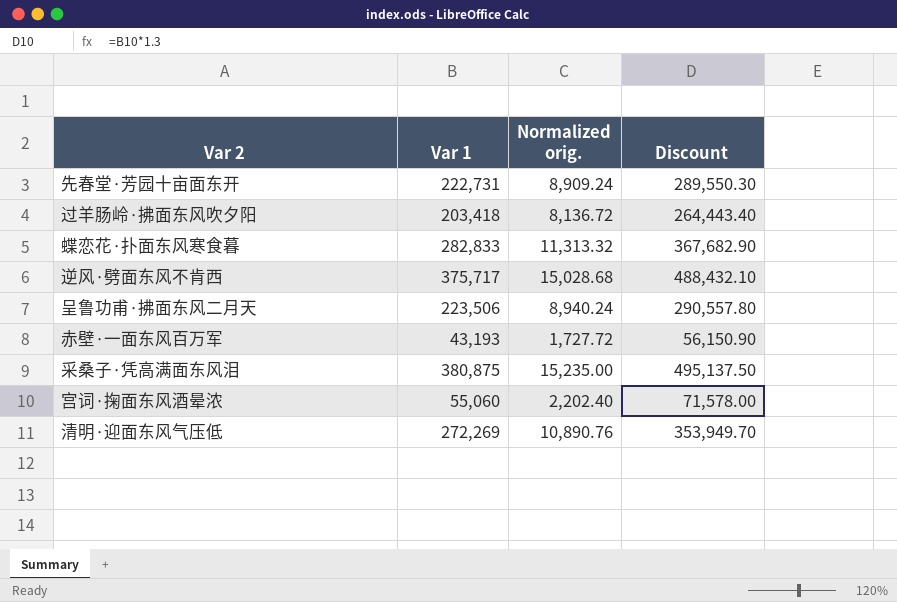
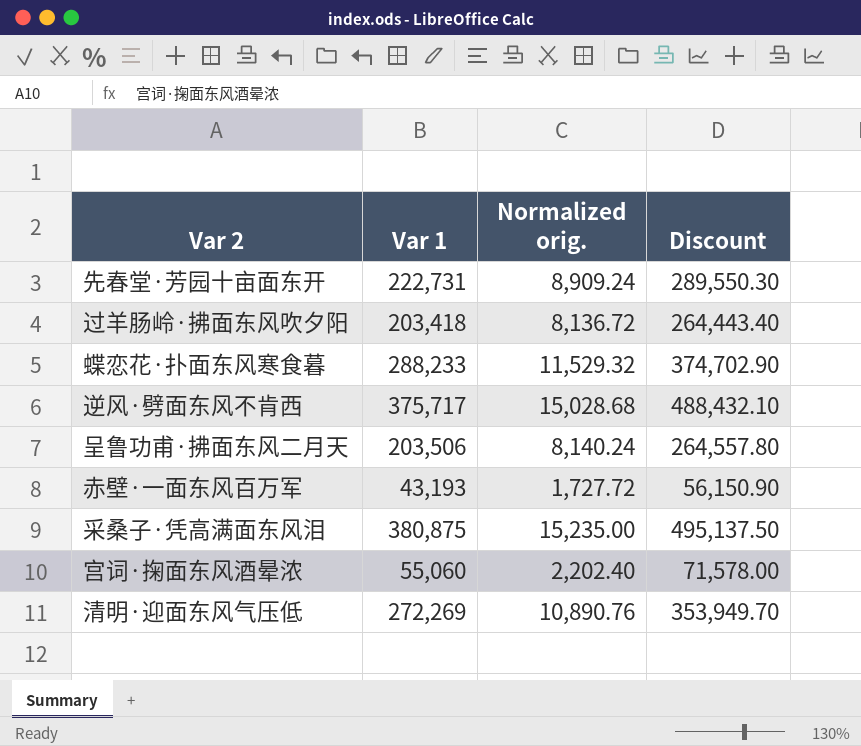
蝶恋花·扑面东风寒食暮 | Var 1: 282,833 -> 288,233
蝶恋花·扑面东风寒食暮 | Normalized orig.: 11,313.32 -> 11,529.32
蝶恋花·扑面东风寒食暮 | Discount: 367,682.90 -> 374,702.90
呈鲁功甫·拂面东风二月天 | Var 1: 223,506 -> 203,506
呈鲁功甫·拂面东风二月天 | Normalized orig.: 8,940.24 -> 8,140.24
呈鲁功甫·拂面东风二月天 | Discount: 290,557.80 -> 264,557.80

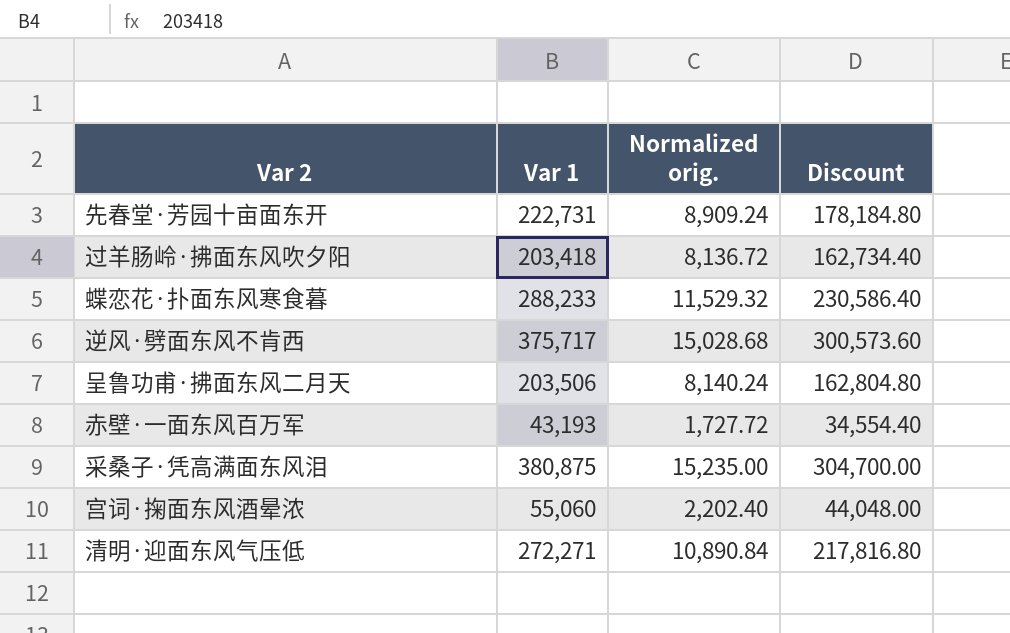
column Discount | formula: [Var 1] * 1.3 -> [Var 1] * 0.8
清明·迎面东风气压低 | Var 1: 272,269 -> 272,271
清明·迎面东风气压低 | Normalized orig.: 10,890.76 -> 10,890.84

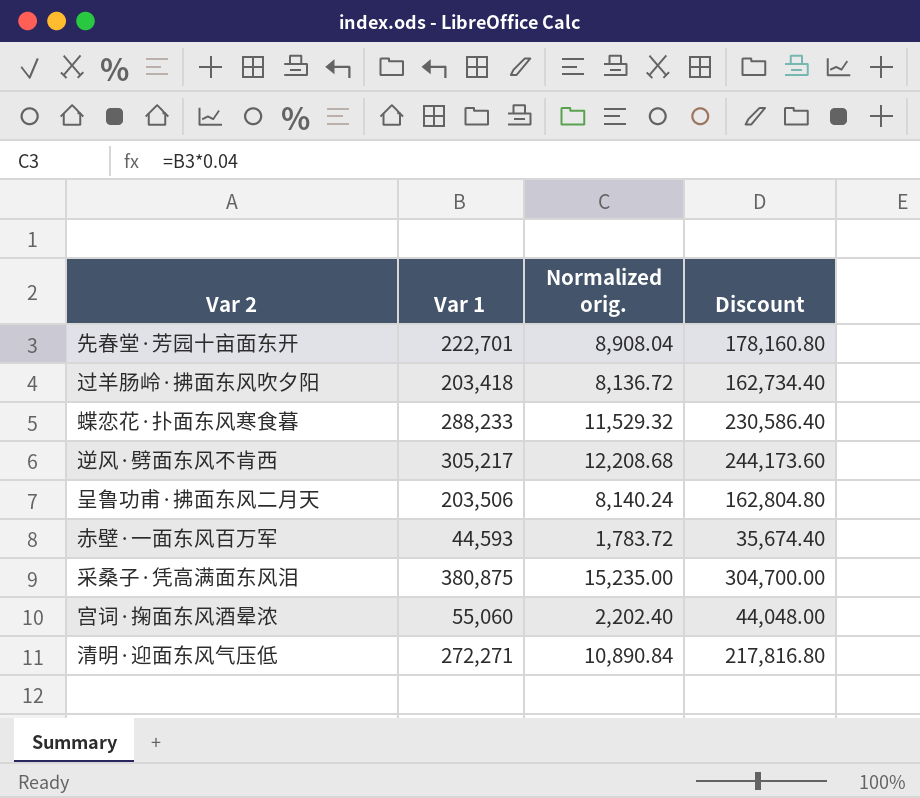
先春堂·芳园十亩面东开 | Var 1: 222,731 -> 222,701
先春堂·芳园十亩面东开 | Normalized orig.: 8,909.24 -> 8,908.04
先春堂·芳园十亩面东开 | Discount: 178,184.80 -> 178,160.80
逆风·劈面东风不肯西 | Var 1: 375,717 -> 305,217
逆风·劈面东风不肯西 | Normalized orig.: 15,028.68 -> 12,208.68
逆风·劈面东风不肯西 | Discount: 300,573.60 -> 244,173.60
赤壁·一面东风百万军 | Var 1: 43,193 -> 44,593
赤壁·一面东风百万军 | Normalized orig.: 1,727.72 -> 1,783.72
赤壁·一面东风百万军 | Discount: 34,554.40 -> 35,674.40

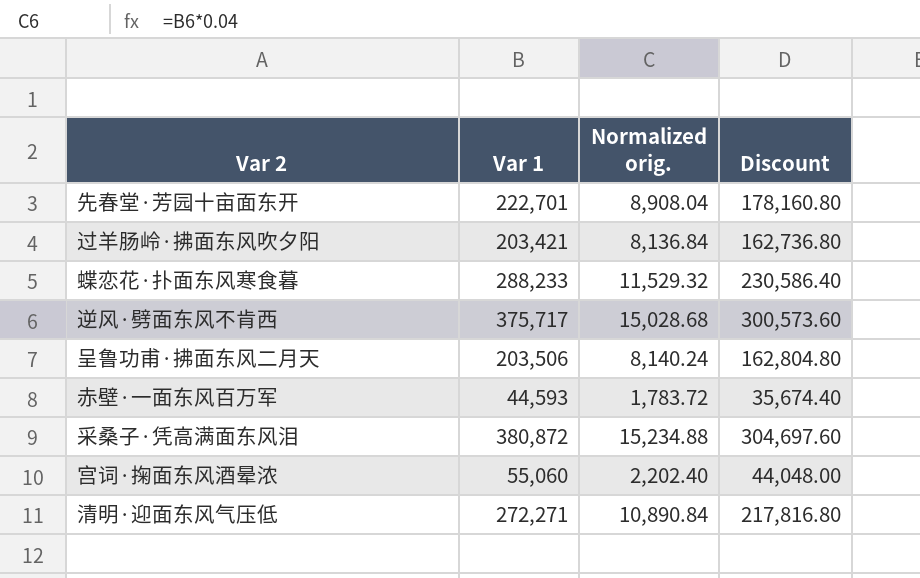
过羊肠岭·拂面东风吹夕阳 | Var 1: 203,418 -> 203,421
过羊肠岭·拂面东风吹夕阳 | Normalized orig.: 8,136.72 -> 8,136.84
过羊肠岭·拂面东风吹夕阳 | Discount: 162,734.40 -> 162,736.80
逆风·劈面东风不肯西 | Var 1: 305,217 -> 375,717
逆风·劈面东风不肯西 | Normalized orig.: 12,208.68 -> 15,028.68
逆风·劈面东风不肯西 | Discount: 244,173.60 -> 300,573.60
采桑子·凭高满面东风泪 | Var 1: 380,875 -> 380,872
采桑子·凭高满面东风泪 | Normalized orig.: 15,235.00 -> 15,234.88
采桑子·凭高满面东风泪 | Discount: 304,700.00 -> 304,697.60

